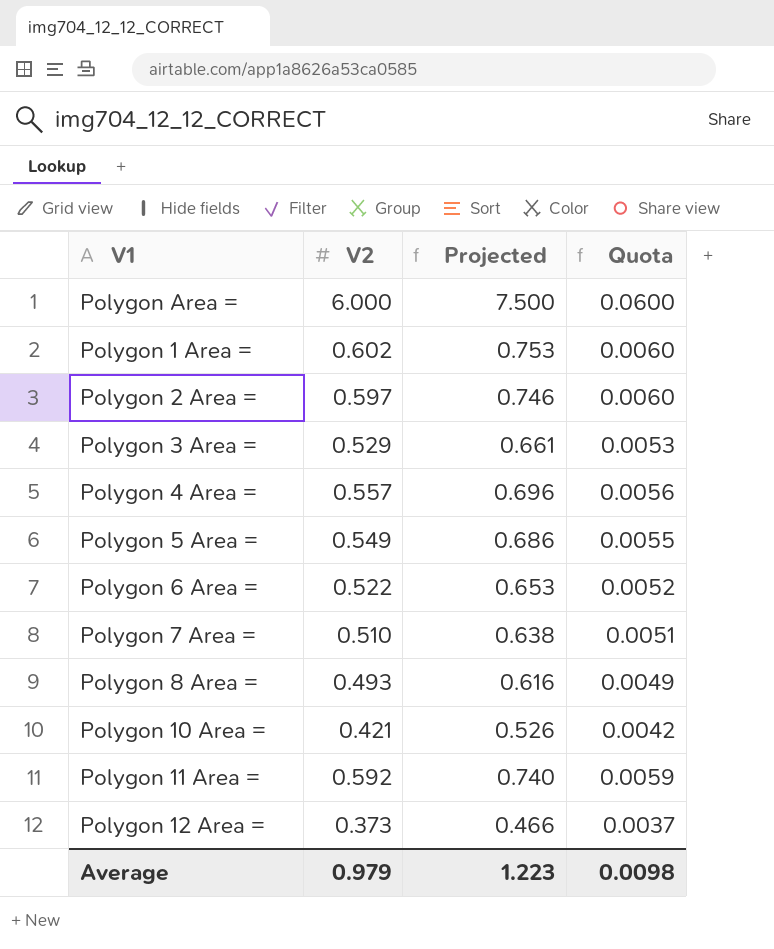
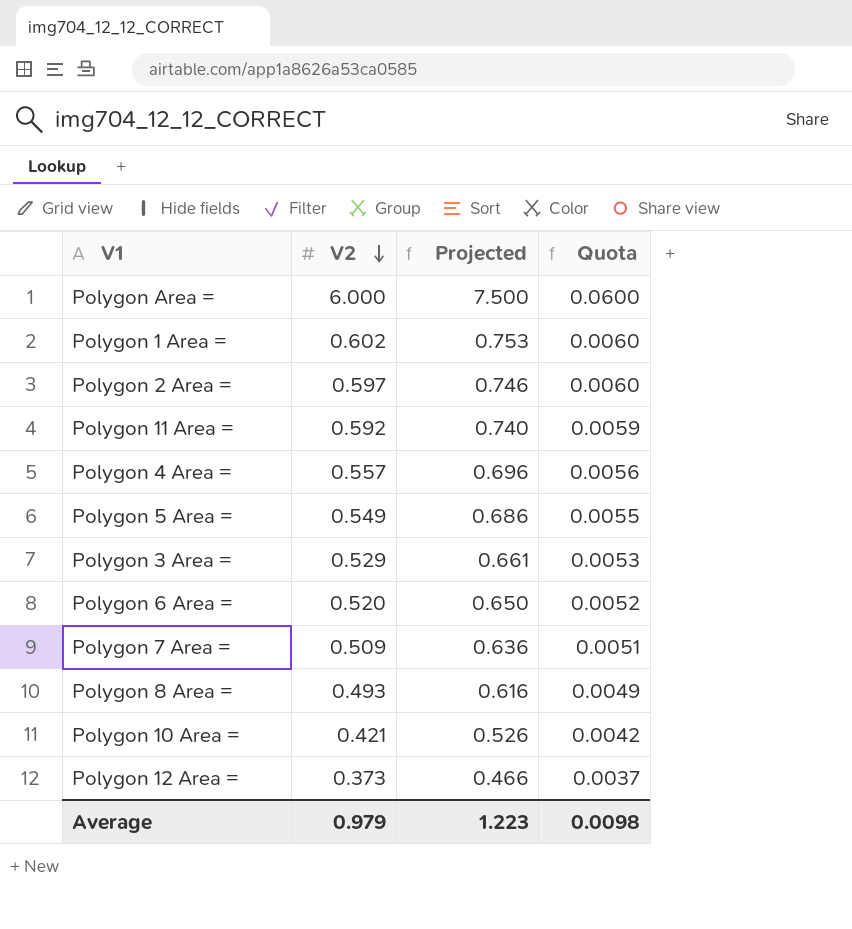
row order: none -> V2 descending
Polygon 6 Area = | V2: 0.522 -> 0.520
Polygon 6 Area = | Projected: 0.653 -> 0.650
Polygon 7 Area = | V2: 0.510 -> 0.509
Polygon 7 Area = | Projected: 0.638 -> 0.636

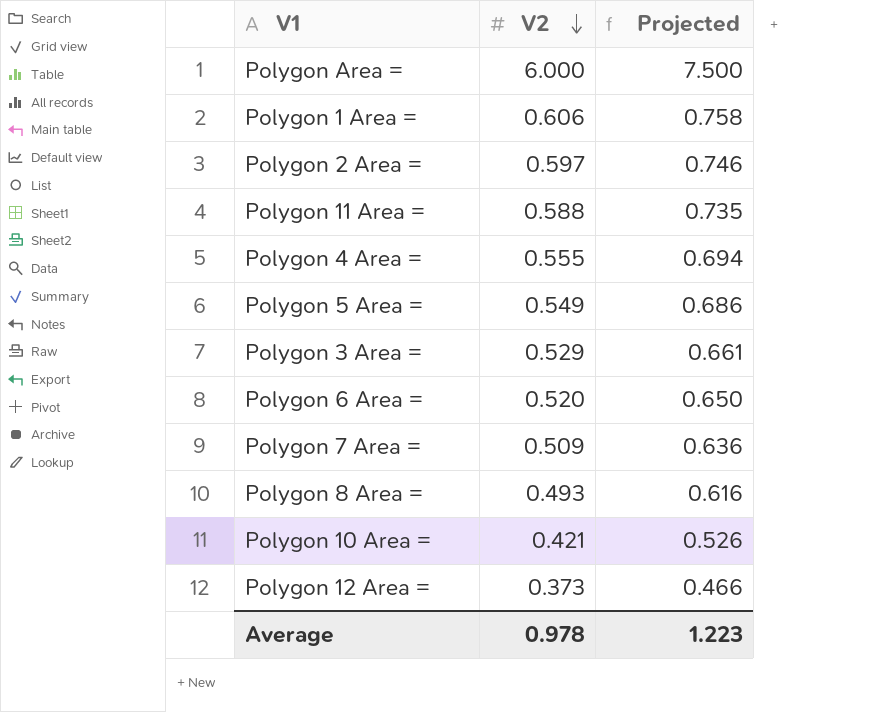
column Quota | formula: [V2] * 0.01 -> none
Polygon 1 Area = | V2: 0.602 -> 0.606
Polygon 1 Area = | Projected: 0.753 -> 0.758
Polygon 11 Area = | V2: 0.592 -> 0.588
Polygon 11 Area = | Projected: 0.740 -> 0.735
Polygon 4 Area = | V2: 0.557 -> 0.555
Polygon 4 Area = | Projected: 0.696 -> 0.694
Average | V2: 0.979 -> 0.978

